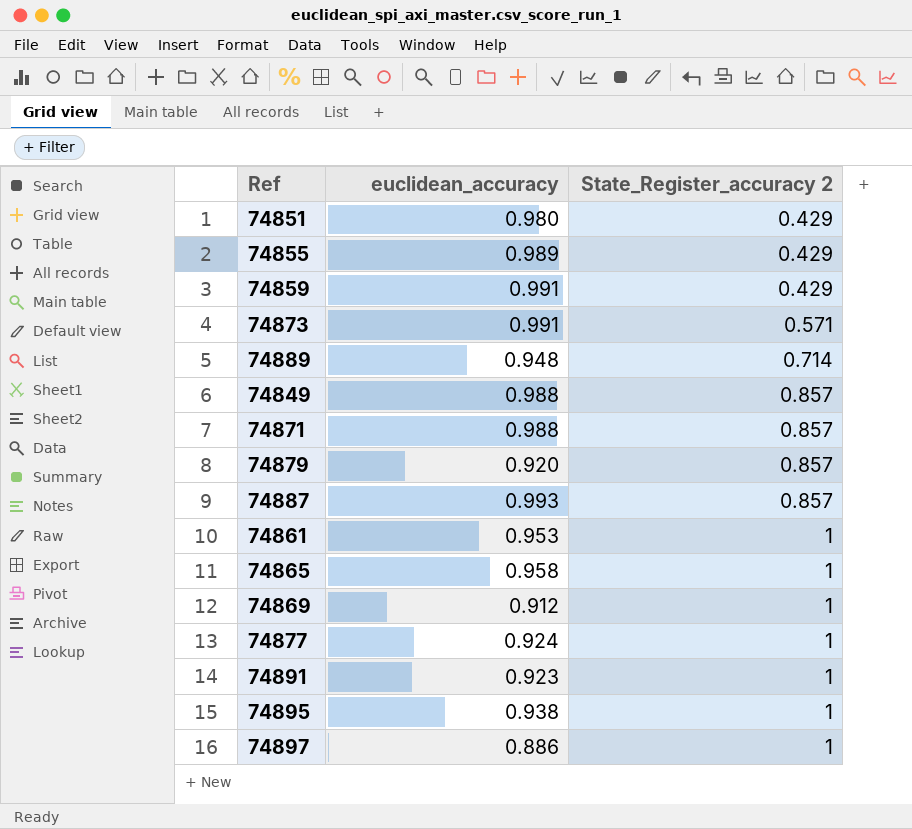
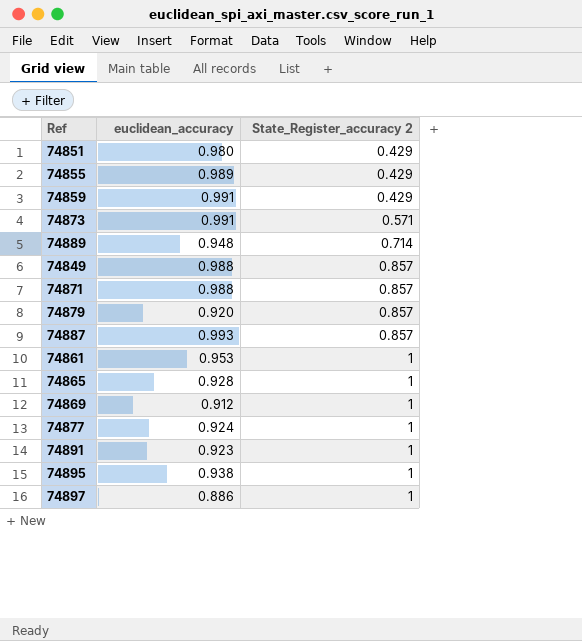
74865 | euclidean_accuracy: 0.958 -> 0.928

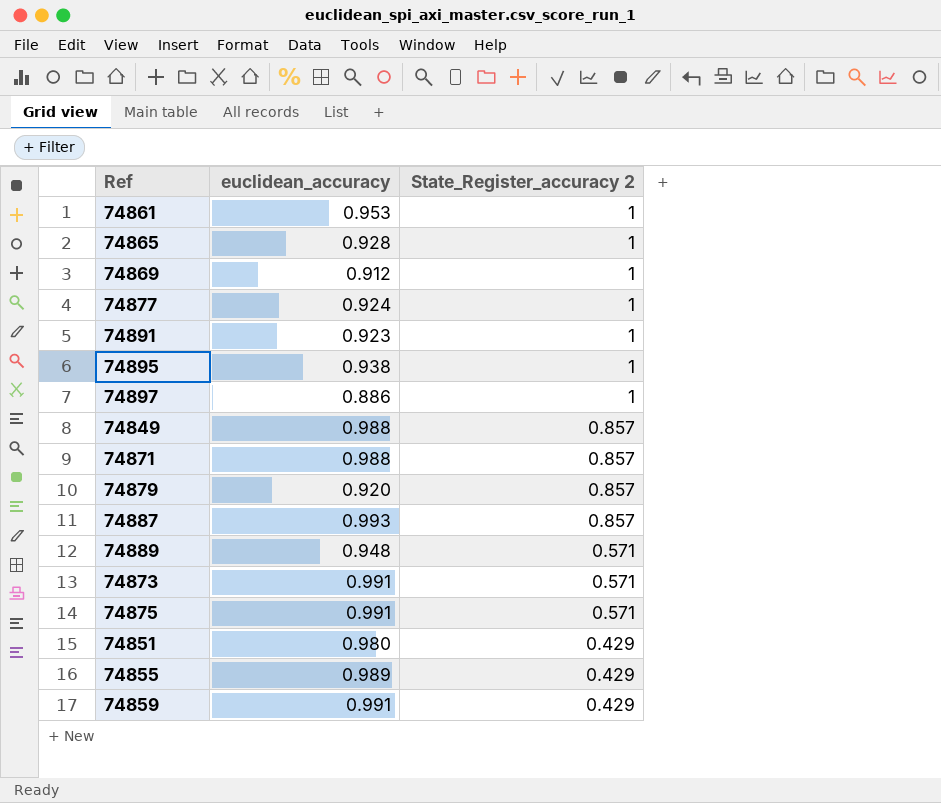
row order: State_Register_accuracy 2 ascending -> State_Register_accuracy 2 descending
74889 | State_Register_accuracy 2: 0.714 -> 0.571
row 74875: none -> 0.991 | 0.571

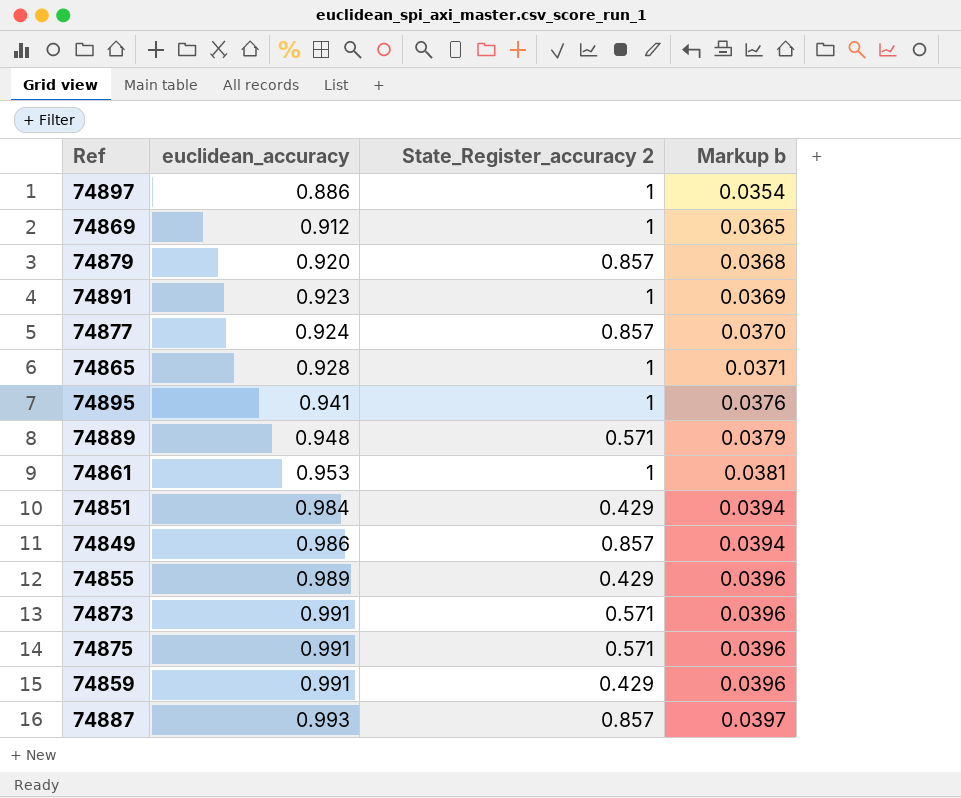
row order: State_Register_accuracy 2 descending -> euclidean_accuracy ascending
column Markup b | formula: none -> [euclidean_accuracy] * 0.04
row 74871: 0.988 | 0.857 -> none
74877 | State_Register_accuracy 2: 1 -> 0.857
74895 | euclidean_accuracy: 0.938 -> 0.941
74851 | euclidean_accuracy: 0.980 -> 0.984
74849 | euclidean_accuracy: 0.988 -> 0.986

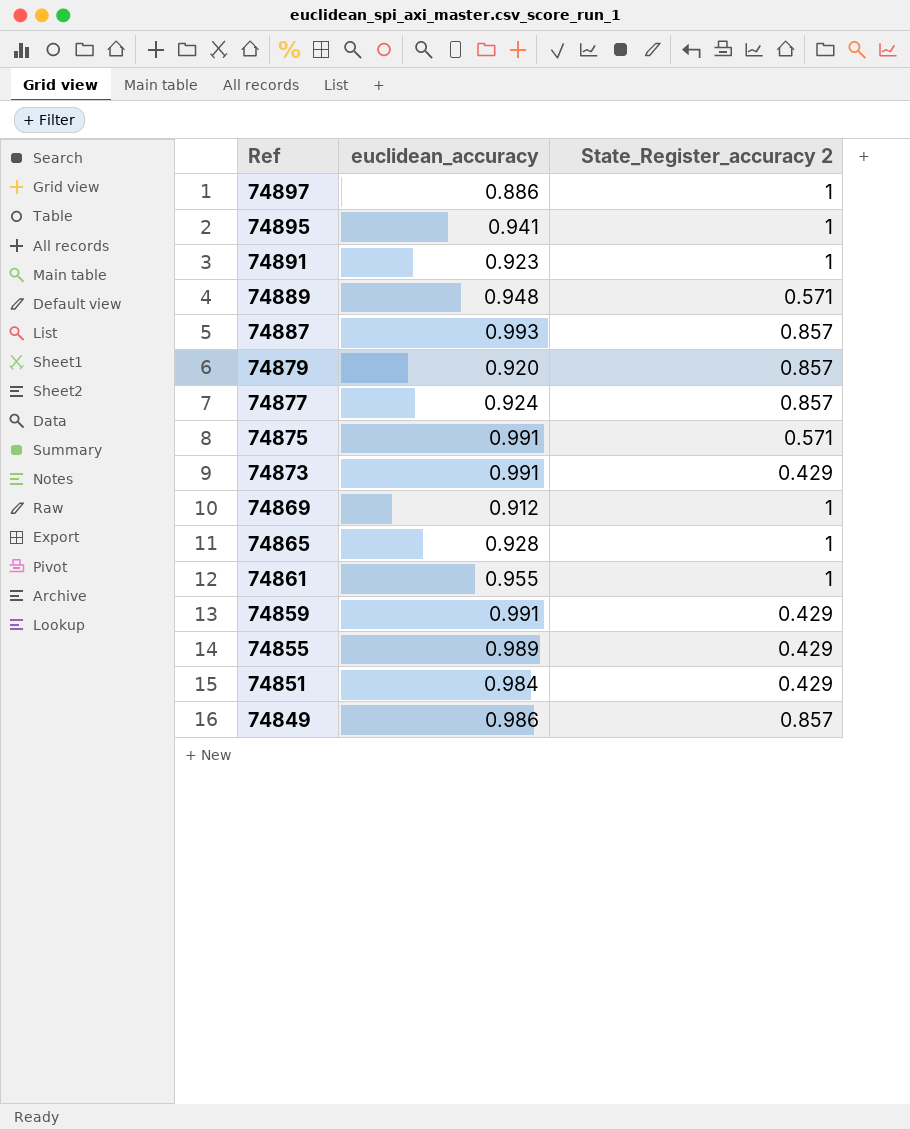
row order: euclidean_accuracy ascending -> Ref descending
column Markup b | formula: [euclidean_accuracy] * 0.04 -> none
74873 | State_Register_accuracy 2: 0.571 -> 0.429
74861 | euclidean_accuracy: 0.953 -> 0.955

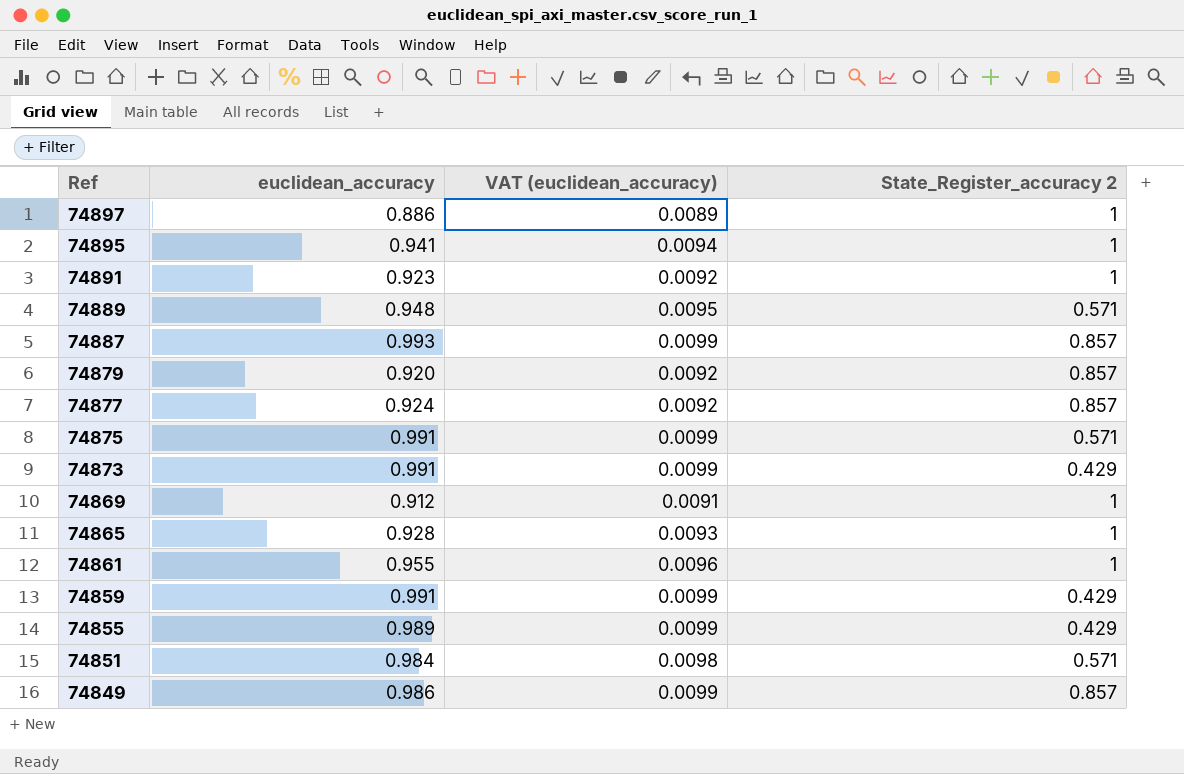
column VAT (euclidean_accuracy) | formula: none -> [euclidean_accuracy] * 0.01
74851 | State_Register_accuracy 2: 0.429 -> 0.571

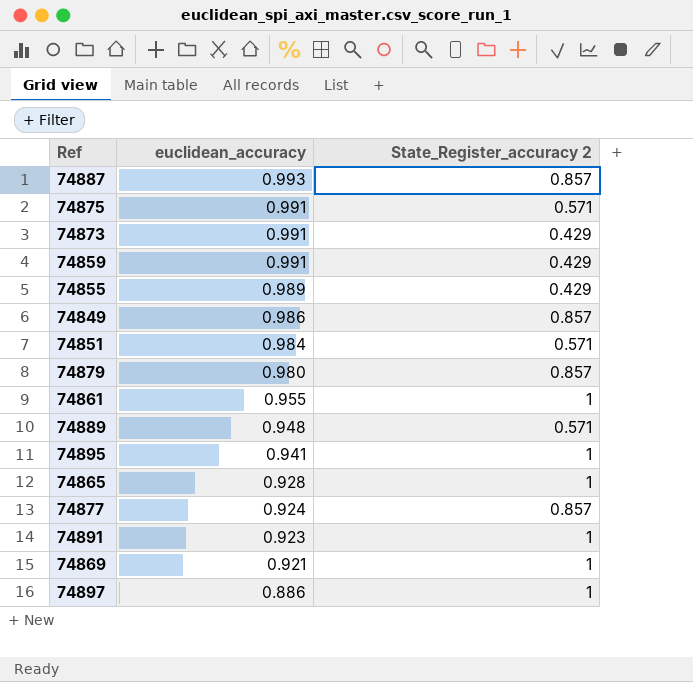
row order: Ref descending -> euclidean_accuracy descending
column VAT (euclidean_accuracy) | formula: [euclidean_accuracy] * 0.01 -> none
74879 | euclidean_accuracy: 0.920 -> 0.980
74869 | euclidean_accuracy: 0.912 -> 0.921

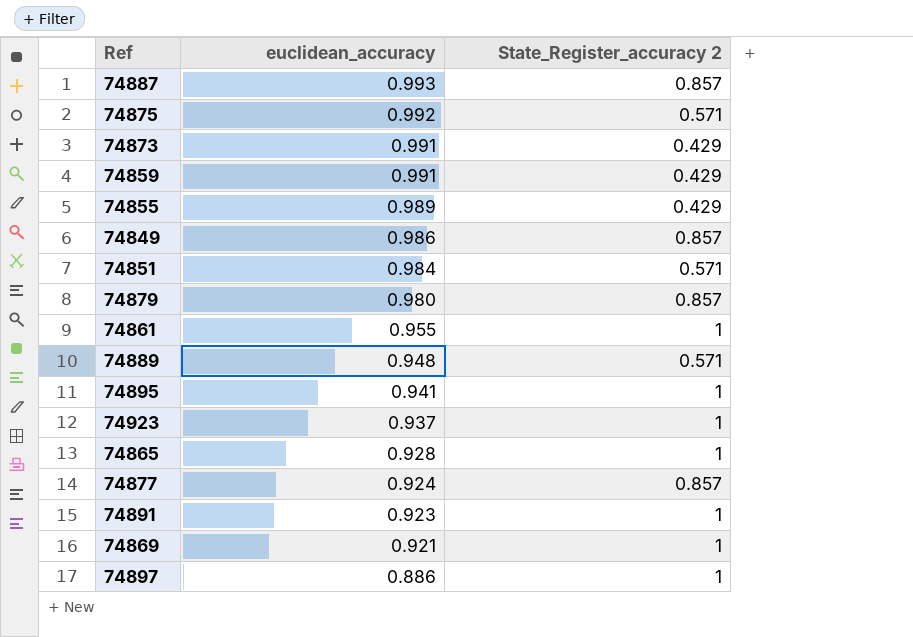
74875 | euclidean_accuracy: 0.991 -> 0.992
row 74923: none -> 0.937 | 1

